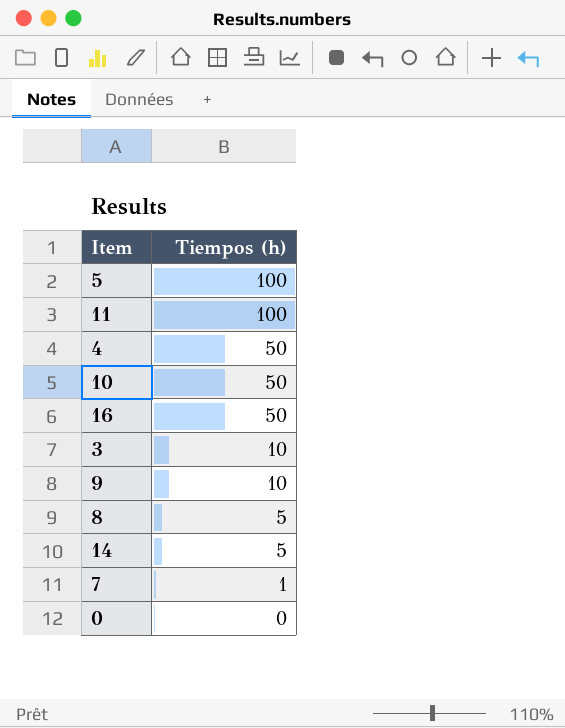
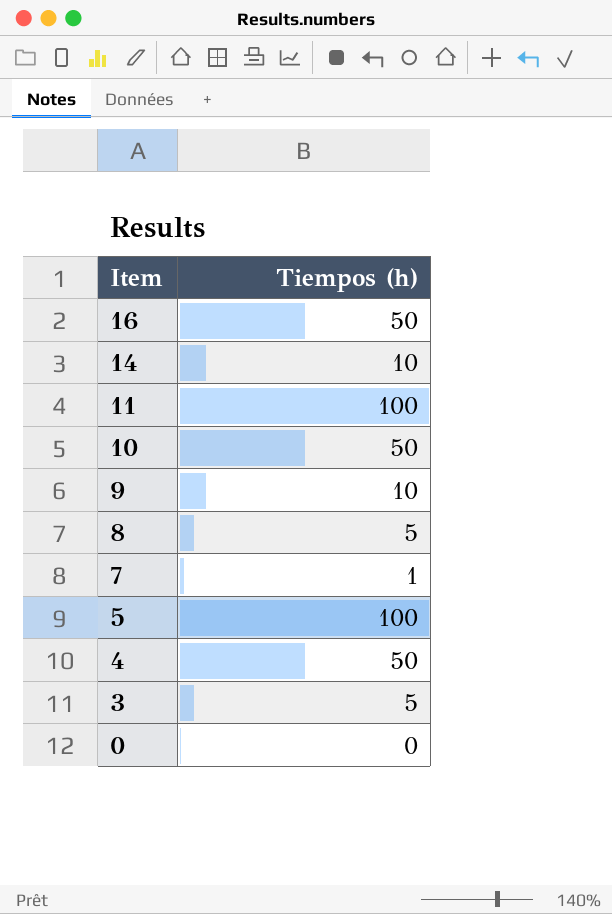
row order: Tiempos (h) descending -> Item descending
14 | Tiempos (h): 5 -> 10
3 | Tiempos (h): 10 -> 5

